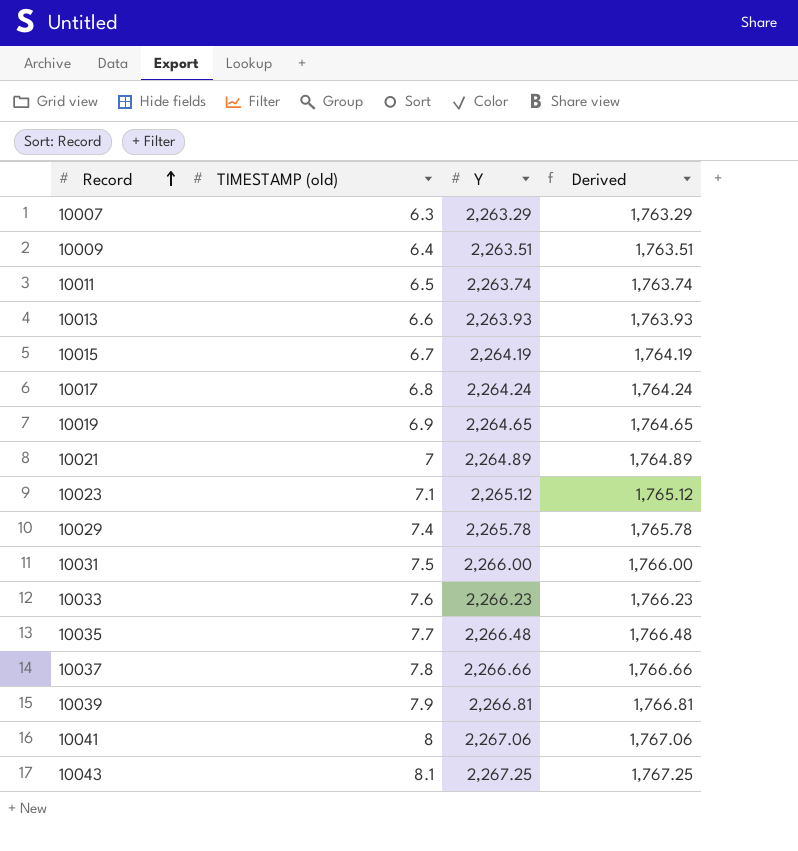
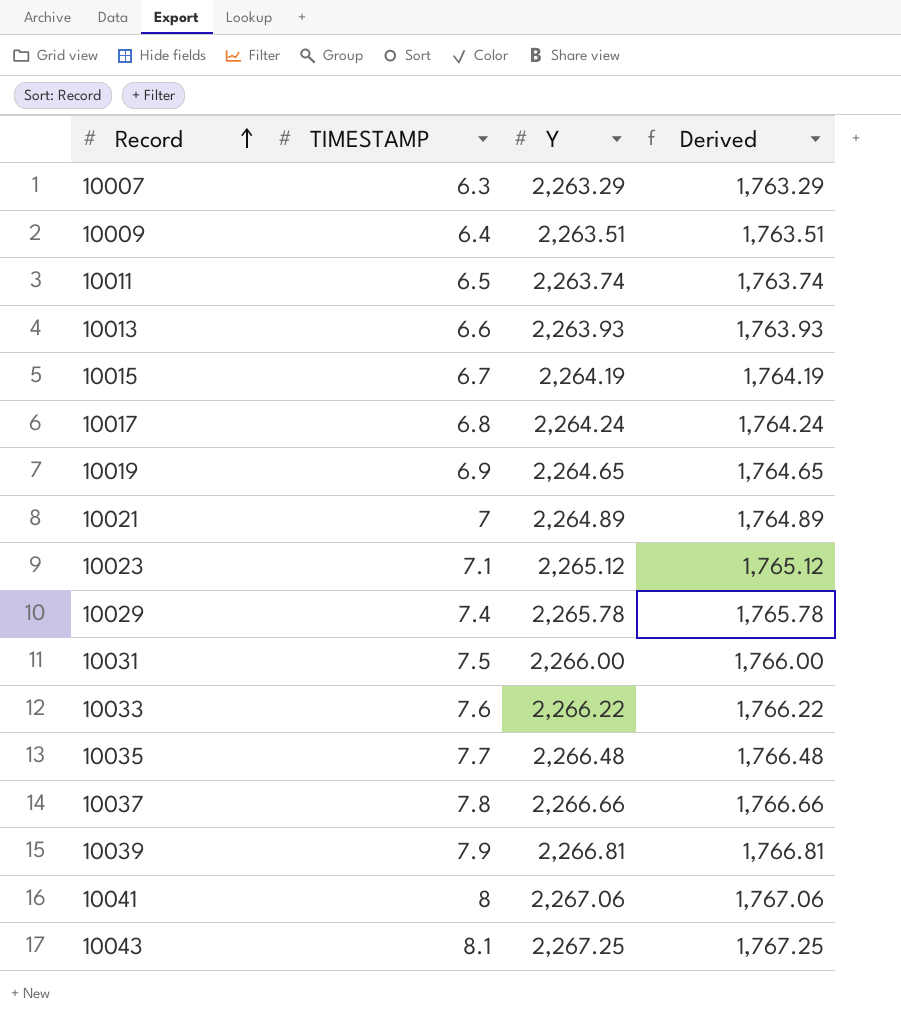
column name: TIMESTAMP (old) -> TIMESTAMP
10033 | Y: 2,266.23 -> 2,266.22
10033 | Derived: 1,766.23 -> 1,766.22

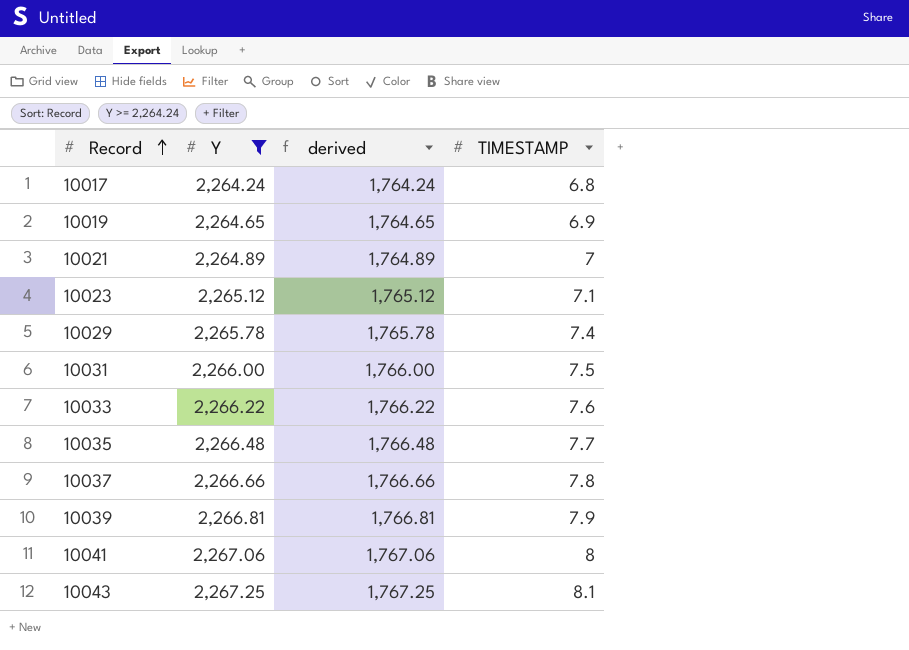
filter: none -> Y >= 2,264.24
column name: Derived -> derived
column TIMESTAMP | position: 2 -> 4

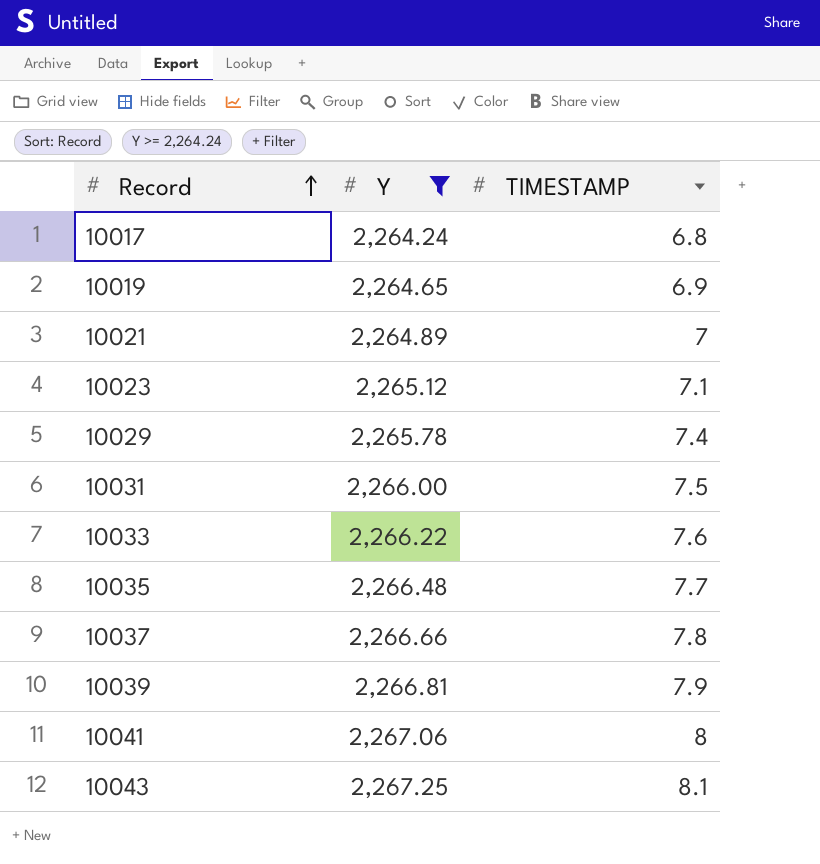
column derived | formula: [Y] - 500 -> none

